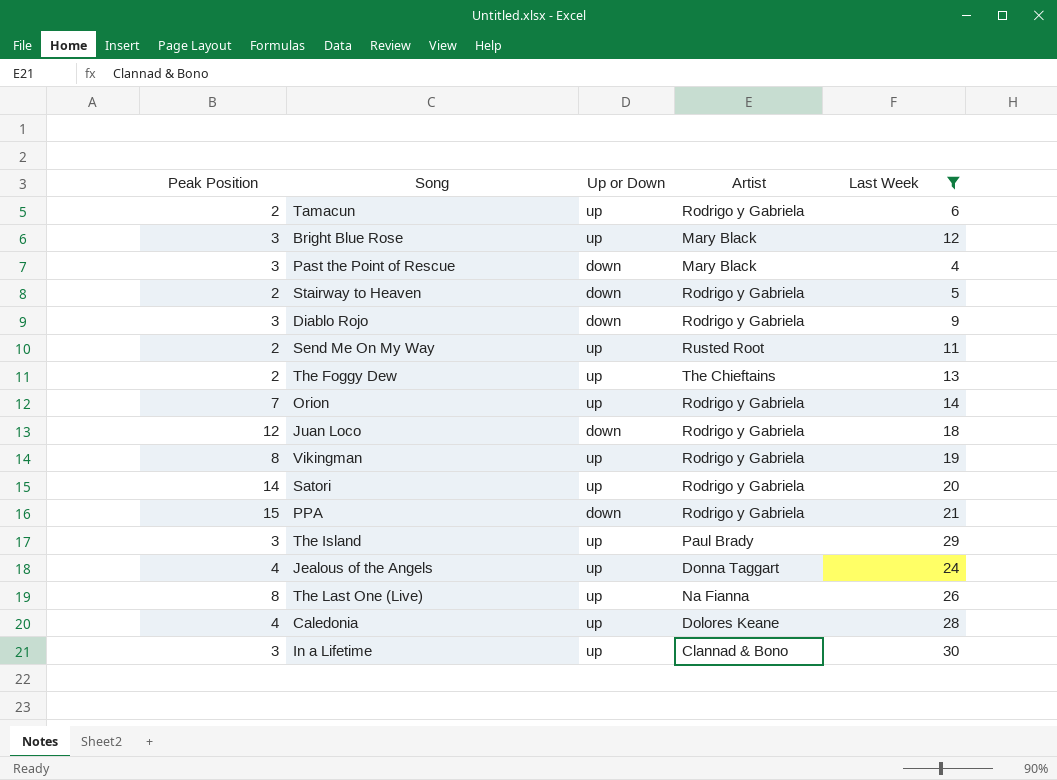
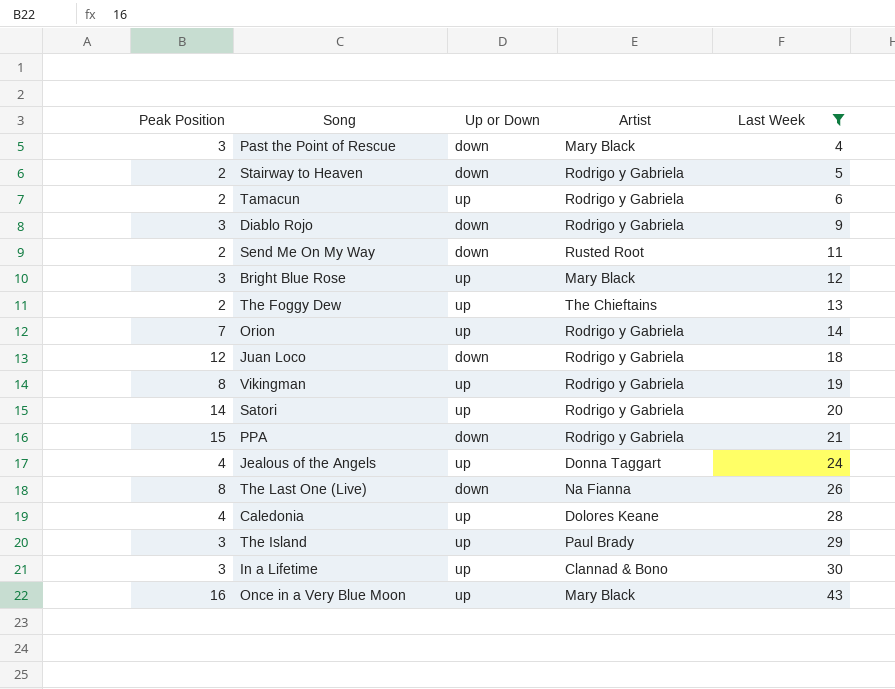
row order: none -> Last Week ascending
Send Me On My Way | Up or Down: up -> down
The Last One (Live) | Up or Down: up -> down
row Once in a Very Blue Moon: none -> 16 | up | Mary Black | 43

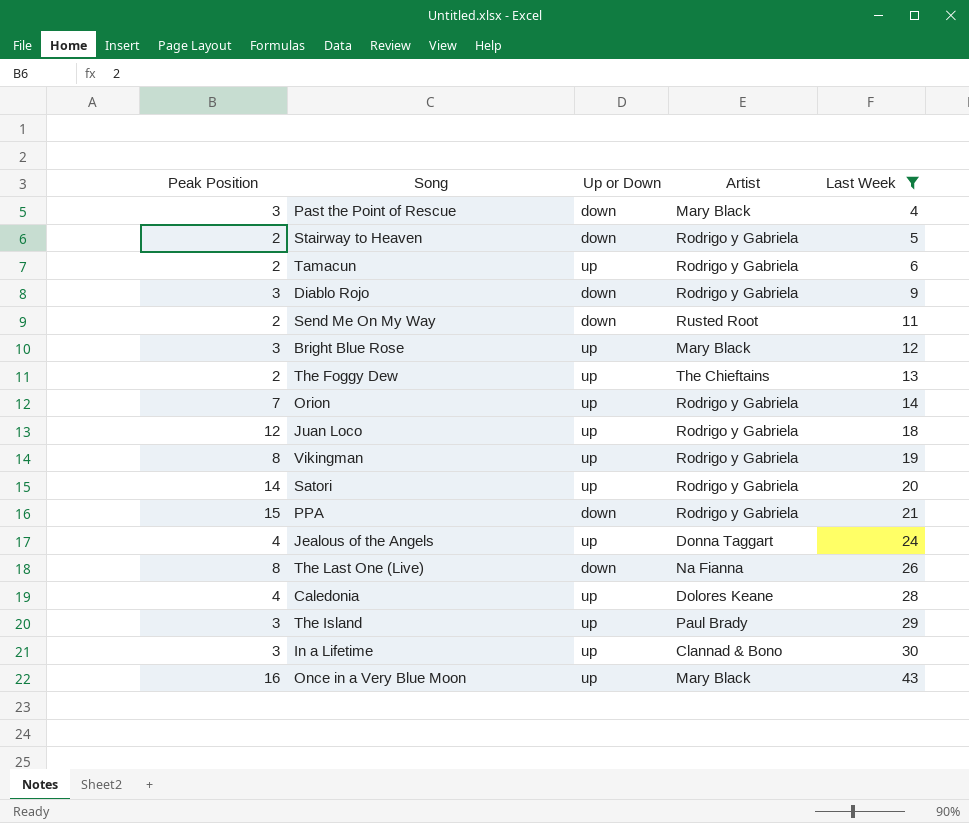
Juan Loco | Up or Down: down -> up

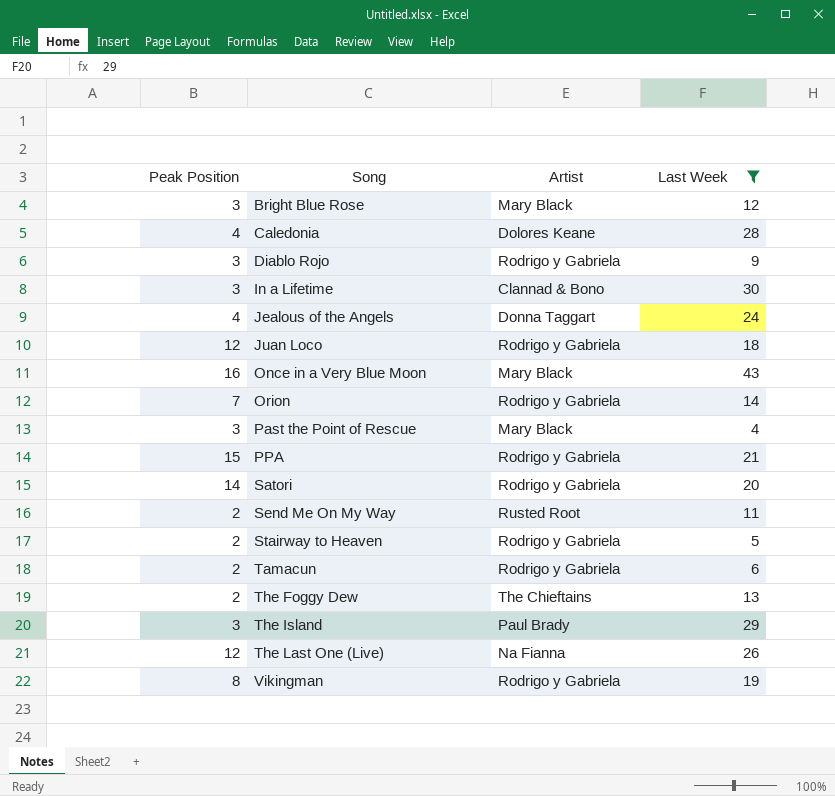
row order: Last Week ascending -> Song ascending
column Up or Down | position: 3 -> none
The Last One (Live) | Peak Position: 8 -> 12

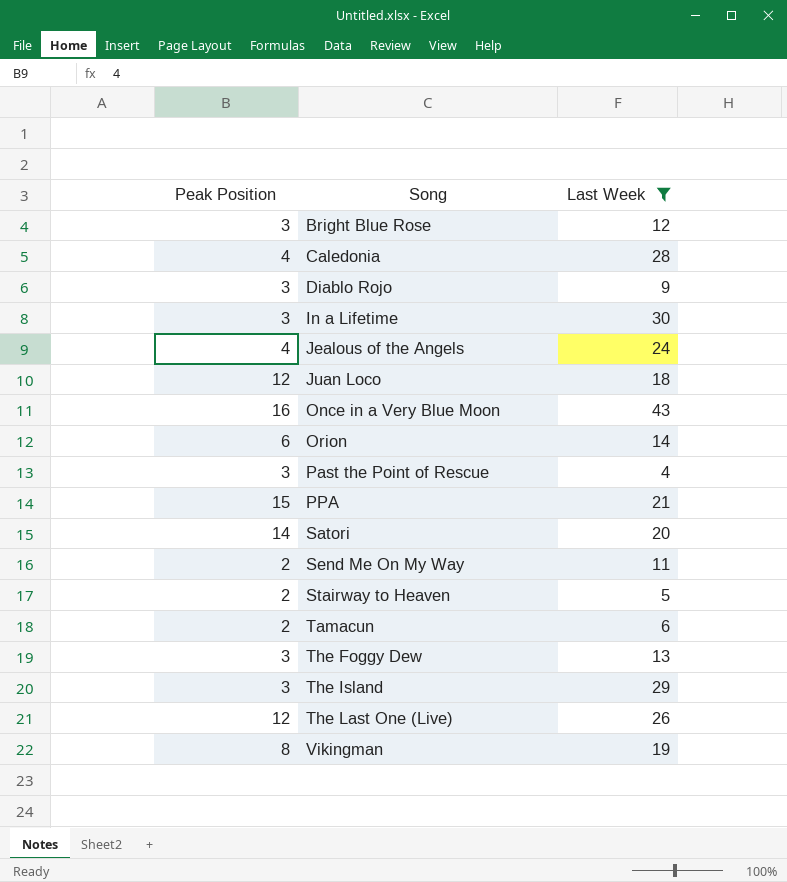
column Artist | position: 3 -> none
Orion | Peak Position: 7 -> 6
The Foggy Dew | Peak Position: 2 -> 3

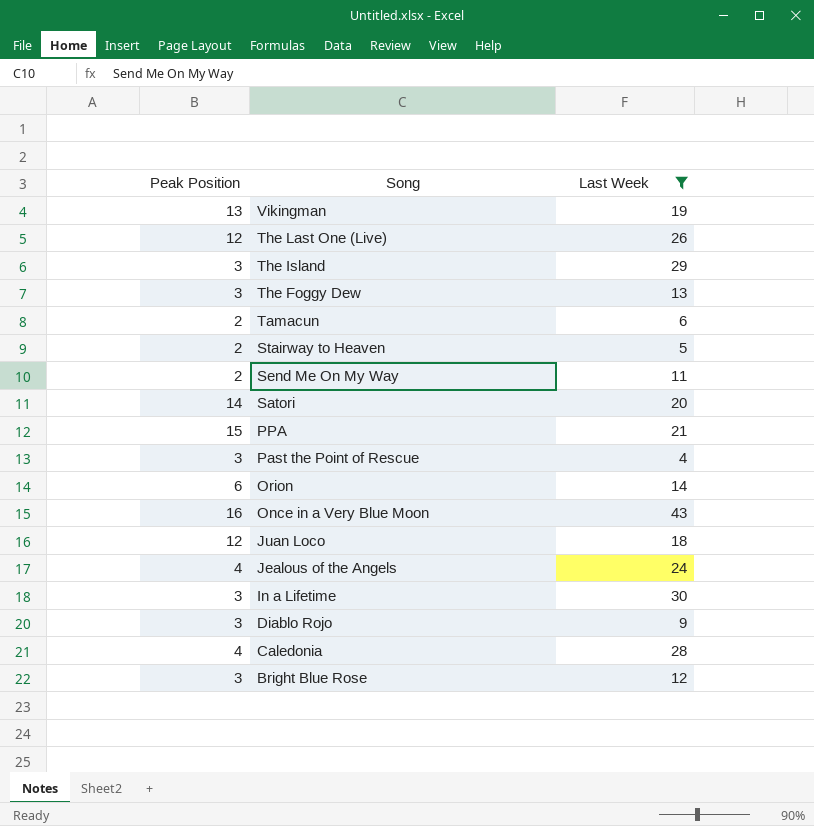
row order: Song ascending -> Song descending
Vikingman | Peak Position: 8 -> 13

